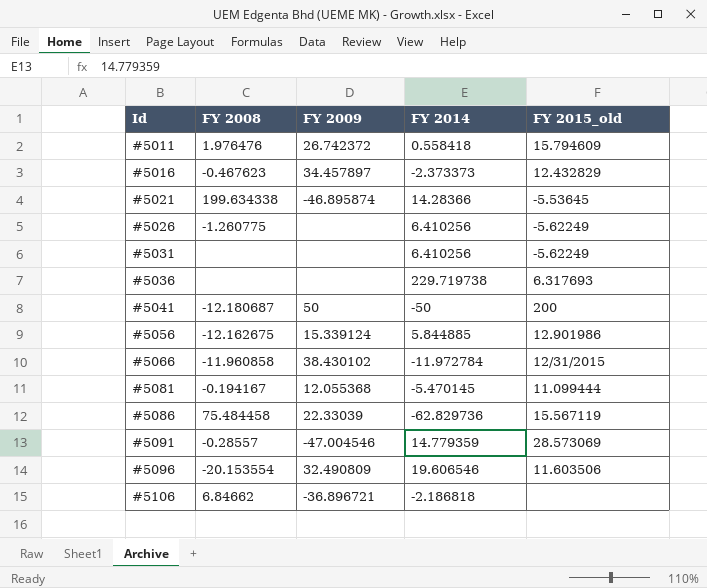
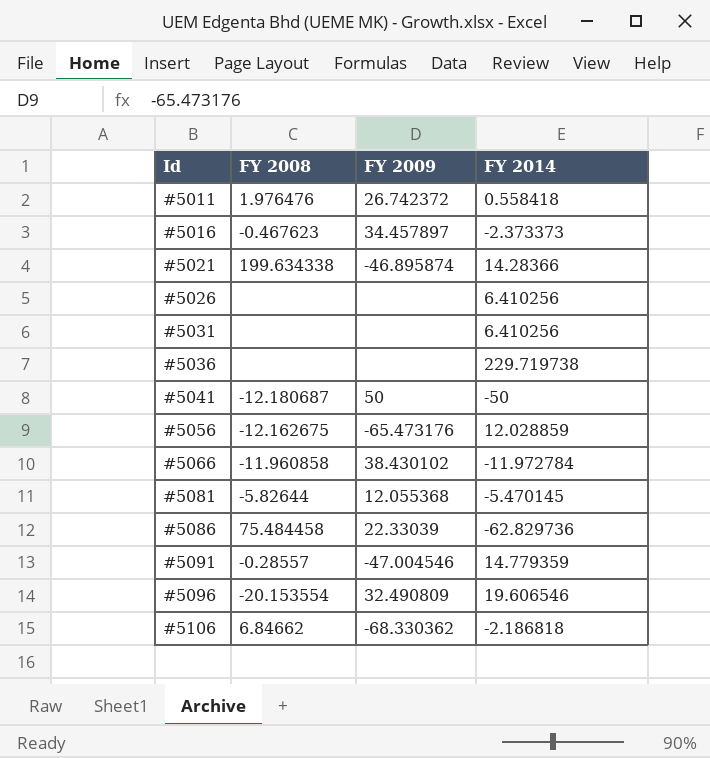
column FY 2015_old | position: 5 -> none
#5026 | FY 2008: -1.260775 -> none
#5056 | FY 2009: 15.339124 -> -65.473176
#5056 | FY 2014: 5.844885 -> 12.028859
#5081 | FY 2008: -0.194167 -> -5.82644
#5106 | FY 2009: -36.896721 -> -68.330362

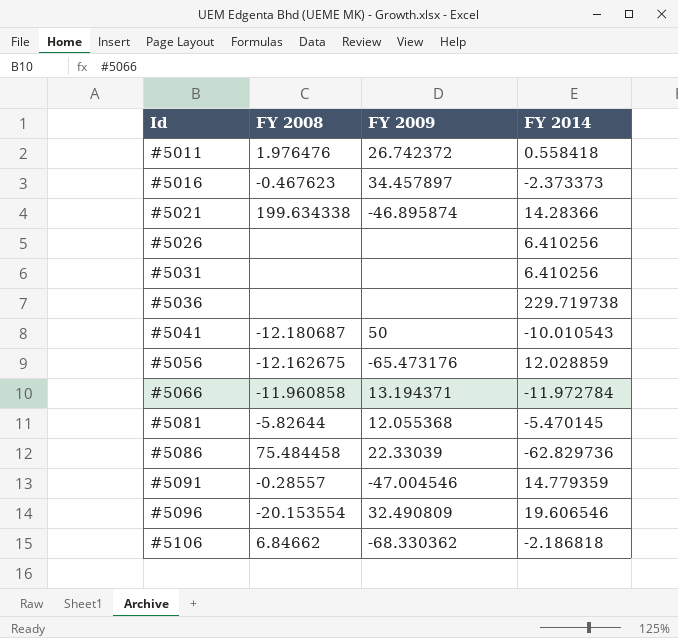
#5041 | FY 2014: -50 -> -10.010543
#5066 | FY 2009: 38.430102 -> 13.194371

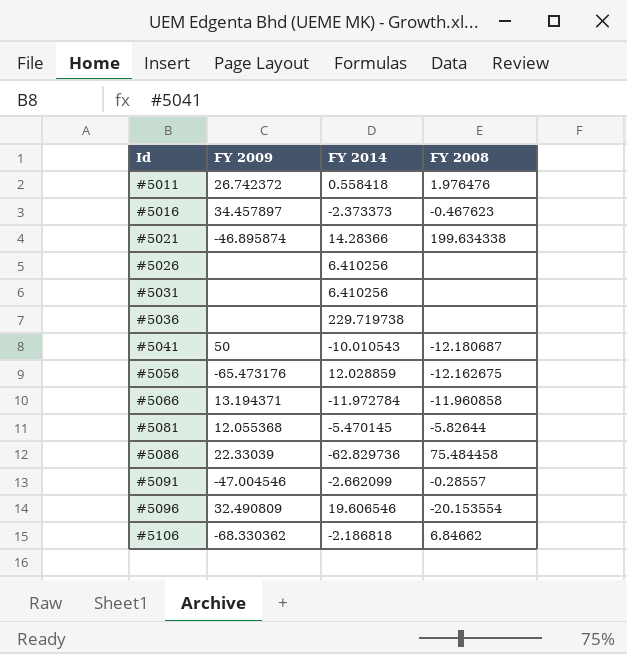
column FY 2008 | position: 2 -> 4
#5091 | FY 2014: 14.779359 -> -2.662099

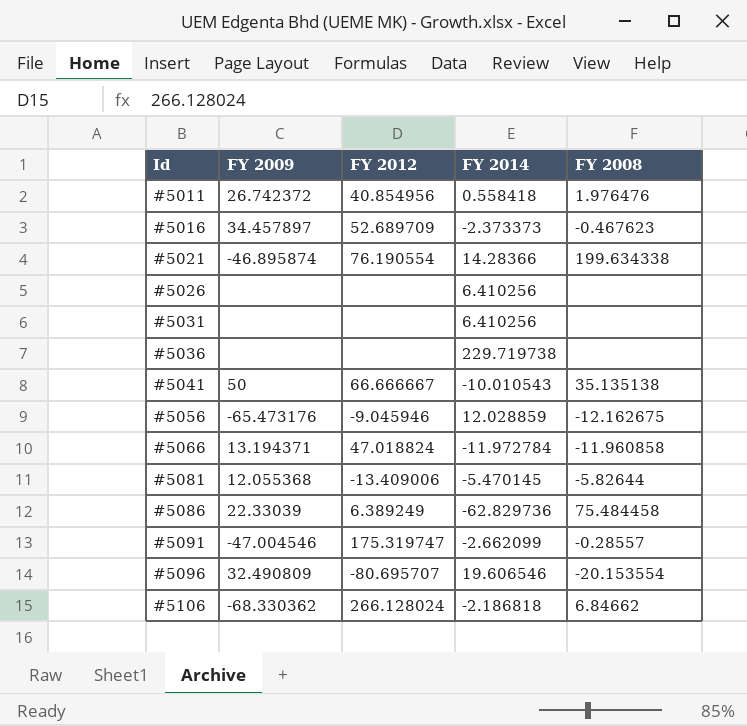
column FY 2012 | position: none -> 3
#5041 | FY 2008: -12.180687 -> 35.135138

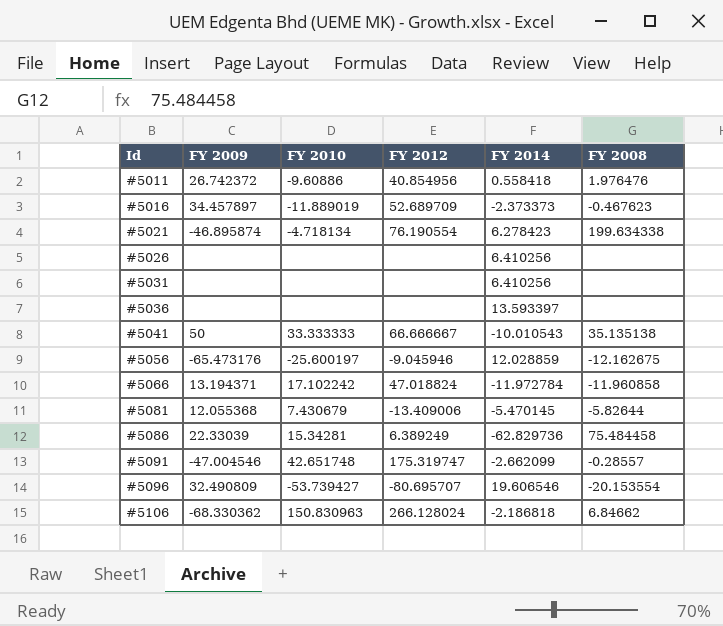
column FY 2010 | position: none -> 3
#5021 | FY 2014: 14.28366 -> 6.278423
#5036 | FY 2014: 229.719738 -> 13.593397

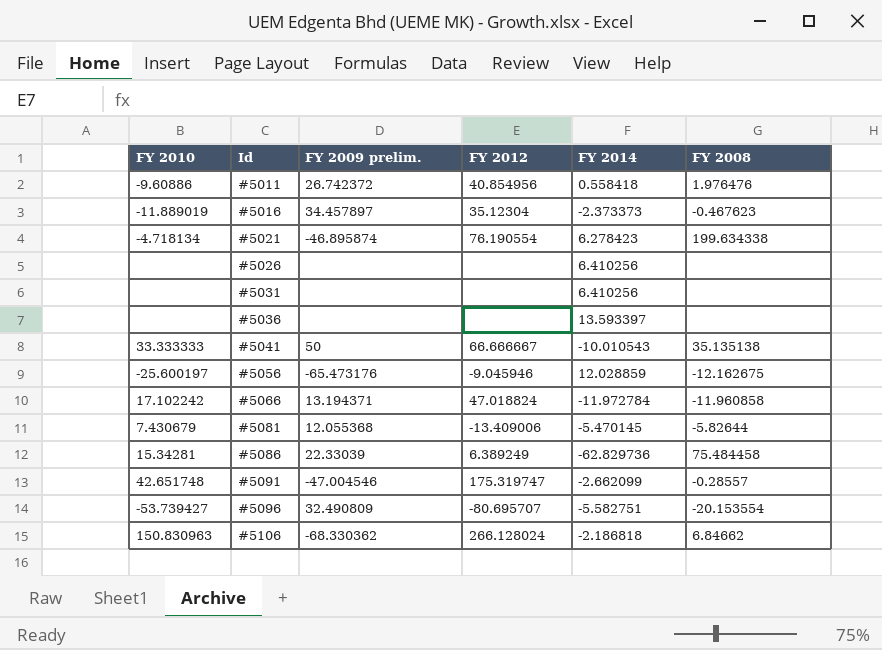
column FY 2010 | position: 3 -> 1
column name: FY 2009 -> FY 2009 prelim.
#5016 | FY 2012: 52.689709 -> 35.12304
#5096 | FY 2014: 19.606546 -> -5.582751

